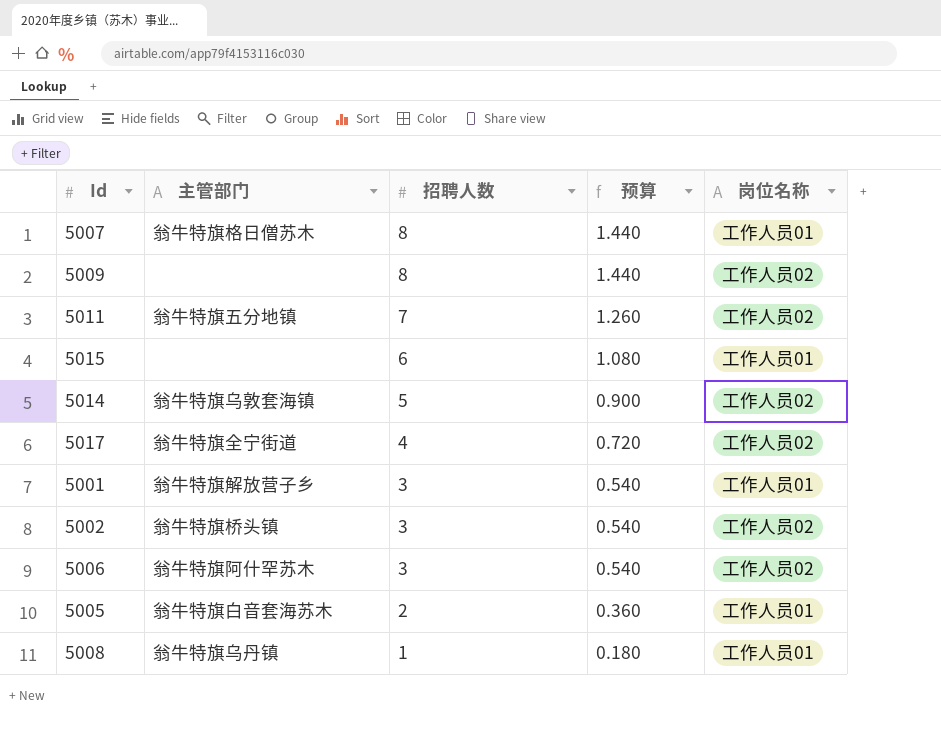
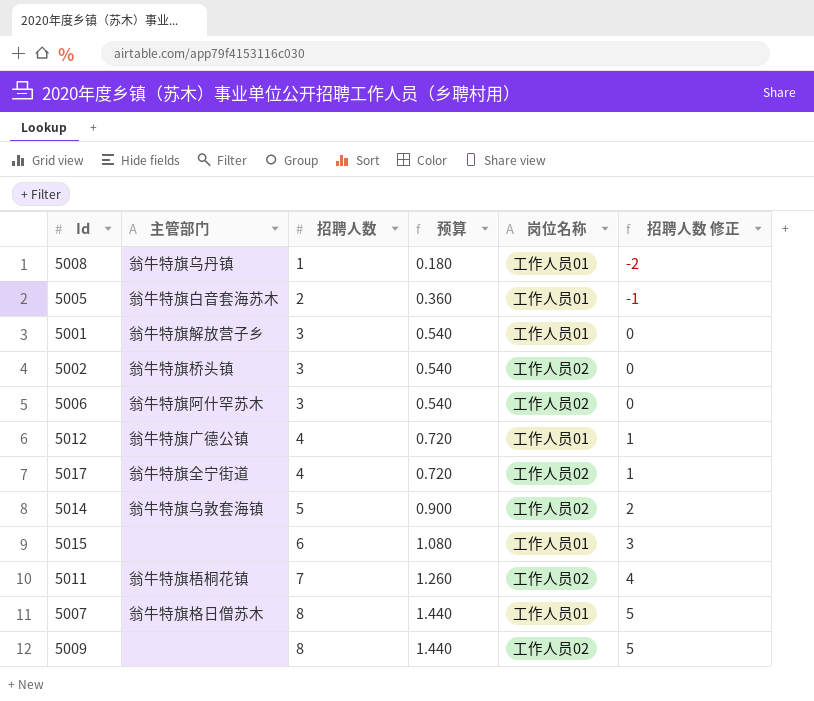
row order: 招聘人数 descending -> 招聘人数 ascending
column 招聘人数 修正 | formula: none -> [招聘人数] - 3
row 5012: none -> 翁牛特旗广德公镇 | 4 | 0.720 | 工作人员01 | 1
5011 | 主管部门: 翁牛特旗五分地镇 -> 翁牛特旗梧桐花镇

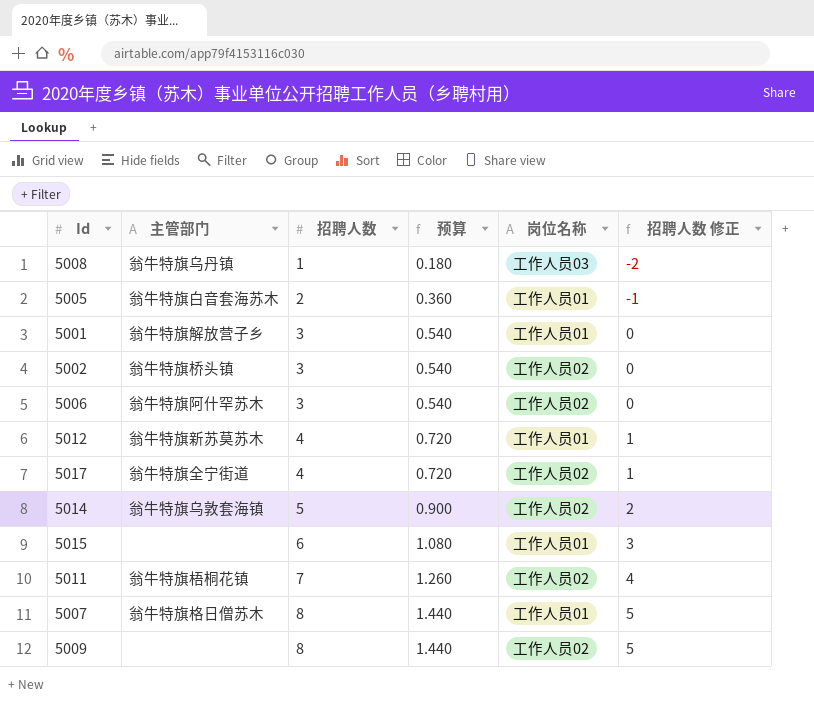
5008 | 岗位名称: 工作人员01 -> 工作人员03
5012 | 主管部门: 翁牛特旗广德公镇 -> 翁牛特旗新苏莫苏木

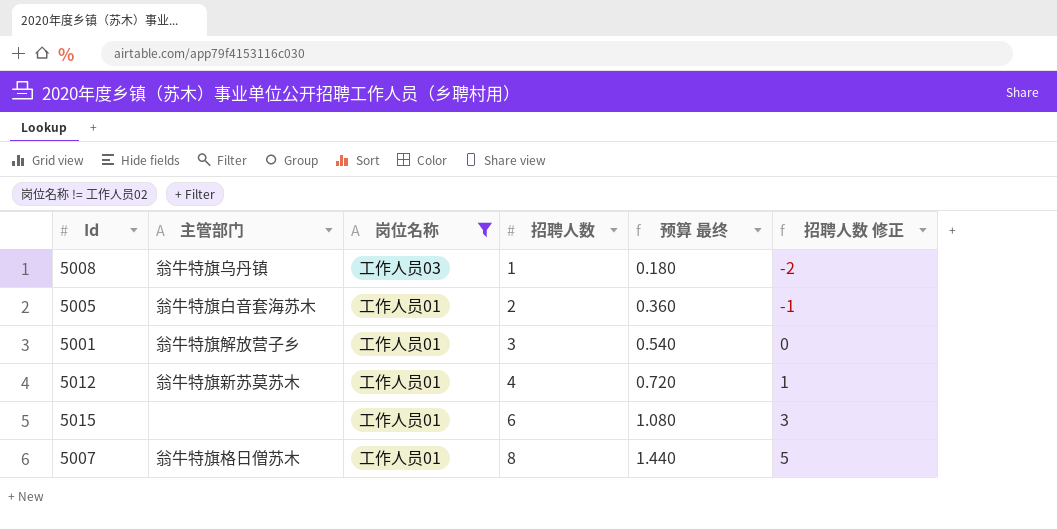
filter: none -> 岗位名称 != 工作人员02
column 岗位名称 | position: 5 -> 3
column name: 预算 -> 预算 最终

